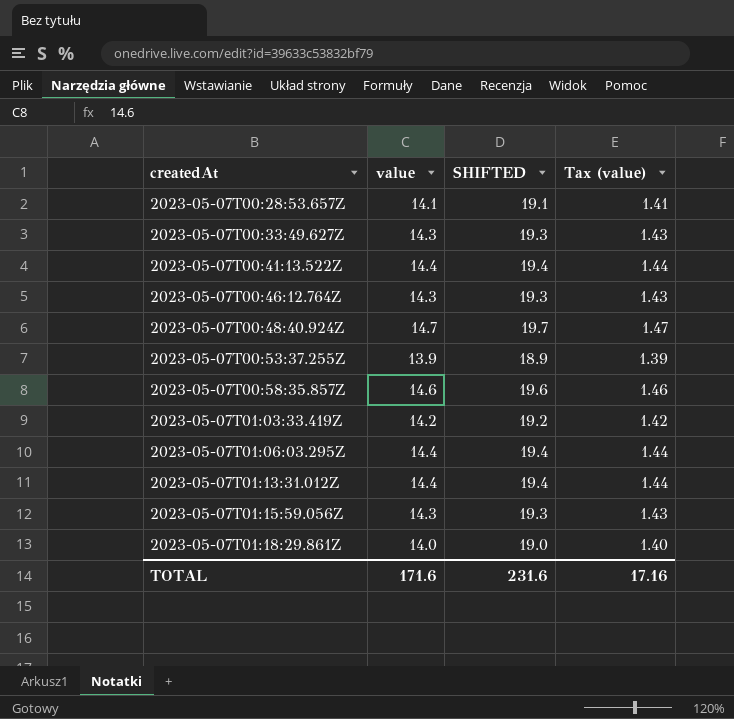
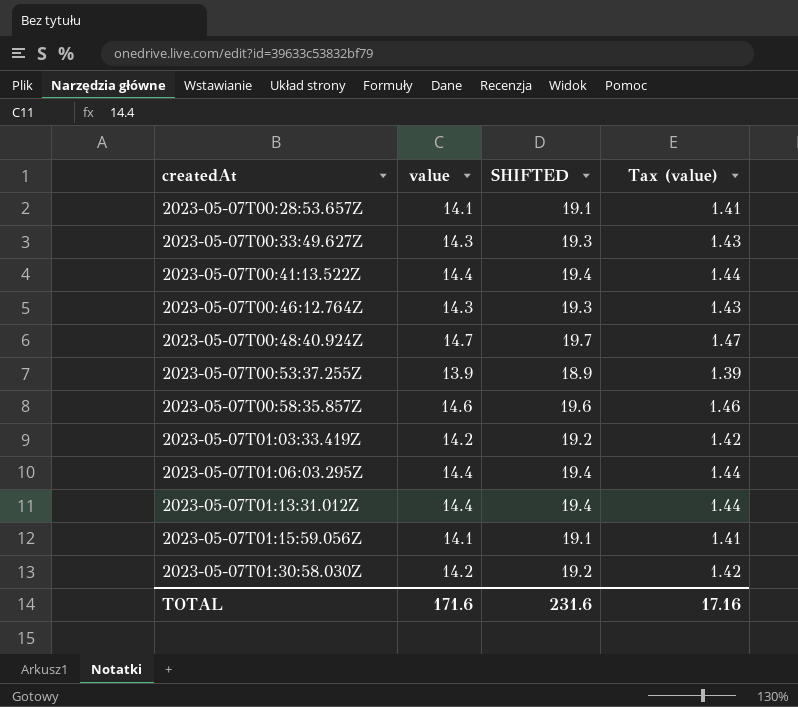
row 2023-05-07T01:18:29.861Z: 14.0 | 19.0 | 1.40 -> none
2023-05-07T01:15:59.056Z | value: 14.3 -> 14.1
2023-05-07T01:15:59.056Z | SHIFTED: 19.3 -> 19.1
2023-05-07T01:15:59.056Z | Tax (value): 1.43 -> 1.41
row 2023-05-07T01:30:58.030Z: none -> 14.2 | 19.2 | 1.42

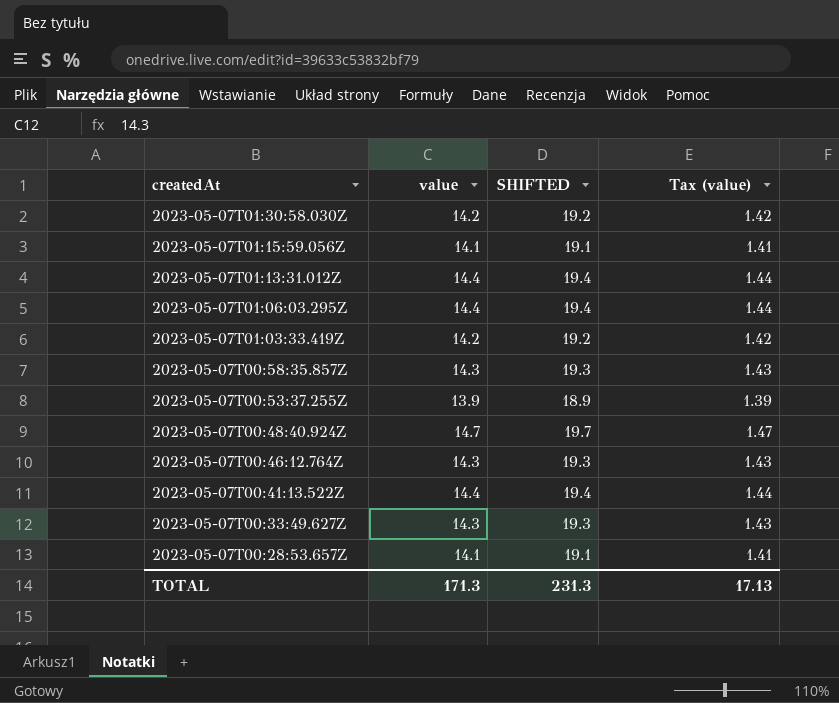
row order: createdAt ascending -> createdAt descending
2023-05-07T00:58:35.857Z | value: 14.6 -> 14.3
2023-05-07T00:58:35.857Z | SHIFTED: 19.6 -> 19.3
2023-05-07T00:58:35.857Z | Tax (value): 1.46 -> 1.43
TOTAL | value: 171.6 -> 171.3
TOTAL | SHIFTED: 231.6 -> 231.3
TOTAL | Tax (value): 17.16 -> 17.13

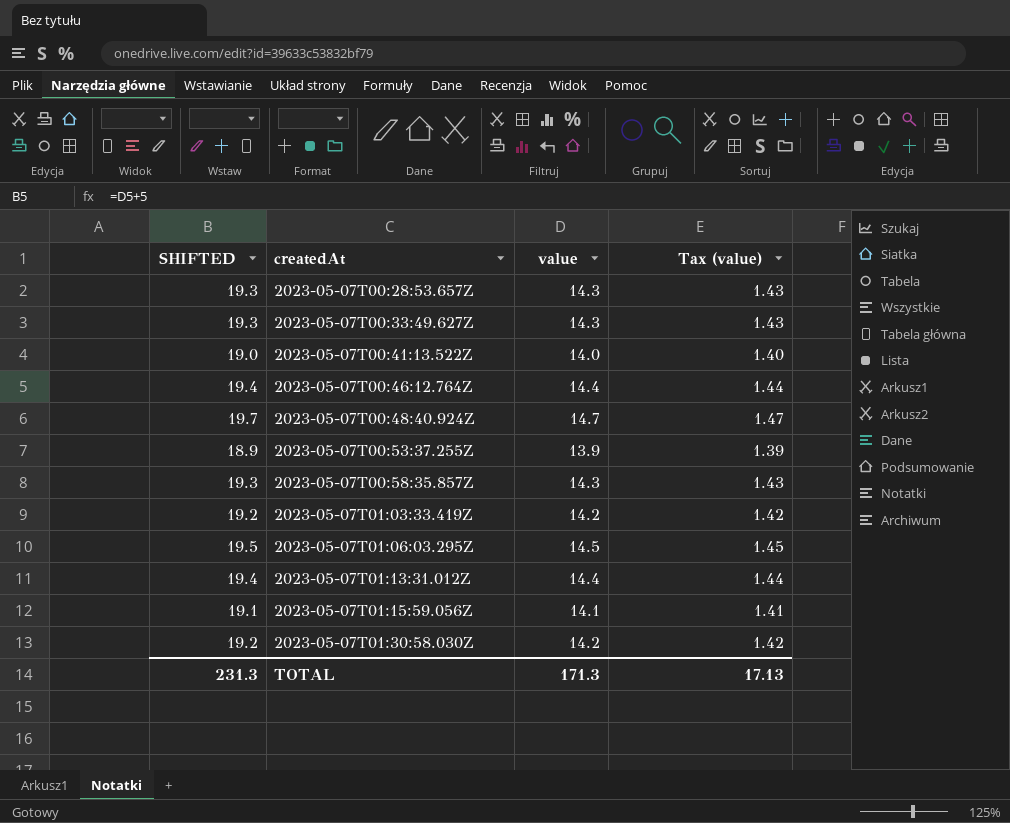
row order: createdAt descending -> createdAt ascending
column SHIFTED | position: 3 -> 1
2023-05-07T00:28:53.657Z | SHIFTED: 19.1 -> 19.3
2023-05-07T00:28:53.657Z | value: 14.1 -> 14.3
2023-05-07T00:28:53.657Z | Tax (value): 1.41 -> 1.43
2023-05-07T00:41:13.522Z | SHIFTED: 19.4 -> 19.0
2023-05-07T00:41:13.522Z | value: 14.4 -> 14.0
2023-05-07T00:41:13.522Z | Tax (value): 1.44 -> 1.40
2023-05-07T00:46:12.764Z | SHIFTED: 19.3 -> 19.4
2023-05-07T00:46:12.764Z | value: 14.3 -> 14.4
2023-05-07T00:46:12.764Z | Tax (value): 1.43 -> 1.44
2023-05-07T01:06:03.295Z | SHIFTED: 19.4 -> 19.5
2023-05-07T01:06:03.295Z | value: 14.4 -> 14.5
2023-05-07T01:06:03.295Z | Tax (value): 1.44 -> 1.45

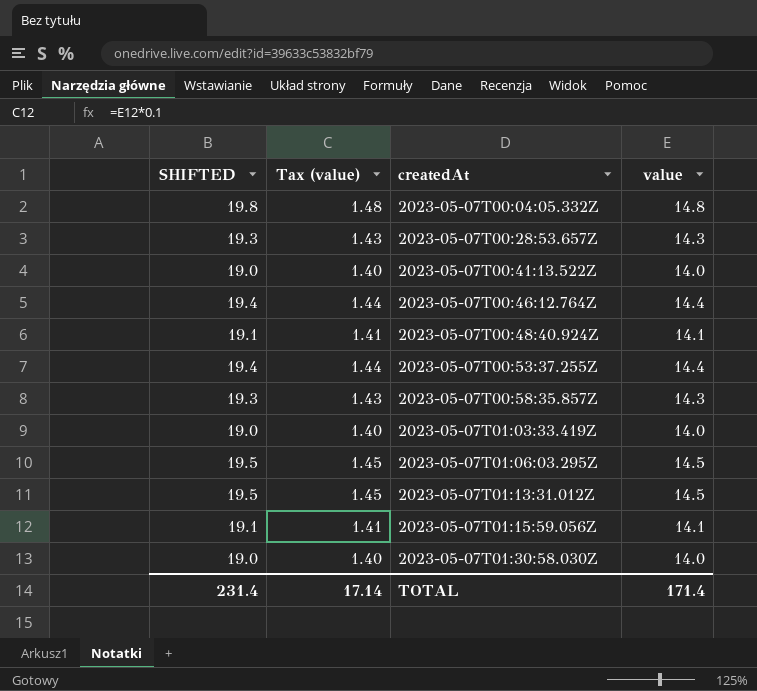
column Tax (value) | position: 4 -> 2
row 2023-05-07T00:33:49.627Z: 19.3 | 14.3 | 1.43 -> none
row 2023-05-07T00:04:05.332Z: none -> 19.8 | 1.48 | 14.8
2023-05-07T00:48:40.924Z | SHIFTED: 19.7 -> 19.1
2023-05-07T00:48:40.924Z | Tax (value): 1.47 -> 1.41
2023-05-07T00:48:40.924Z | value: 14.7 -> 14.1
2023-05-07T00:53:37.255Z | SHIFTED: 18.9 -> 19.4
2023-05-07T00:53:37.255Z | Tax (value): 1.39 -> 1.44
2023-05-07T00:53:37.255Z | value: 13.9 -> 14.4
2023-05-07T01:03:33.419Z | SHIFTED: 19.2 -> 19.0
2023-05-07T01:03:33.419Z | Tax (value): 1.42 -> 1.40
2023-05-07T01:03:33.419Z | value: 14.2 -> 14.0
2023-05-07T01:13:31.012Z | SHIFTED: 19.4 -> 19.5
2023-05-07T01:13:31.012Z | Tax (value): 1.44 -> 1.45
2023-05-07T01:13:31.012Z | value: 14.4 -> 14.5
2023-05-07T01:30:58.030Z | SHIFTED: 19.2 -> 19.0
2023-05-07T01:30:58.030Z | Tax (value): 1.42 -> 1.40
2023-05-07T01:30:58.030Z | value: 14.2 -> 14.0
TOTAL | SHIFTED: 231.3 -> 231.4
TOTAL | Tax (value): 17.13 -> 17.14
TOTAL | value: 171.3 -> 171.4

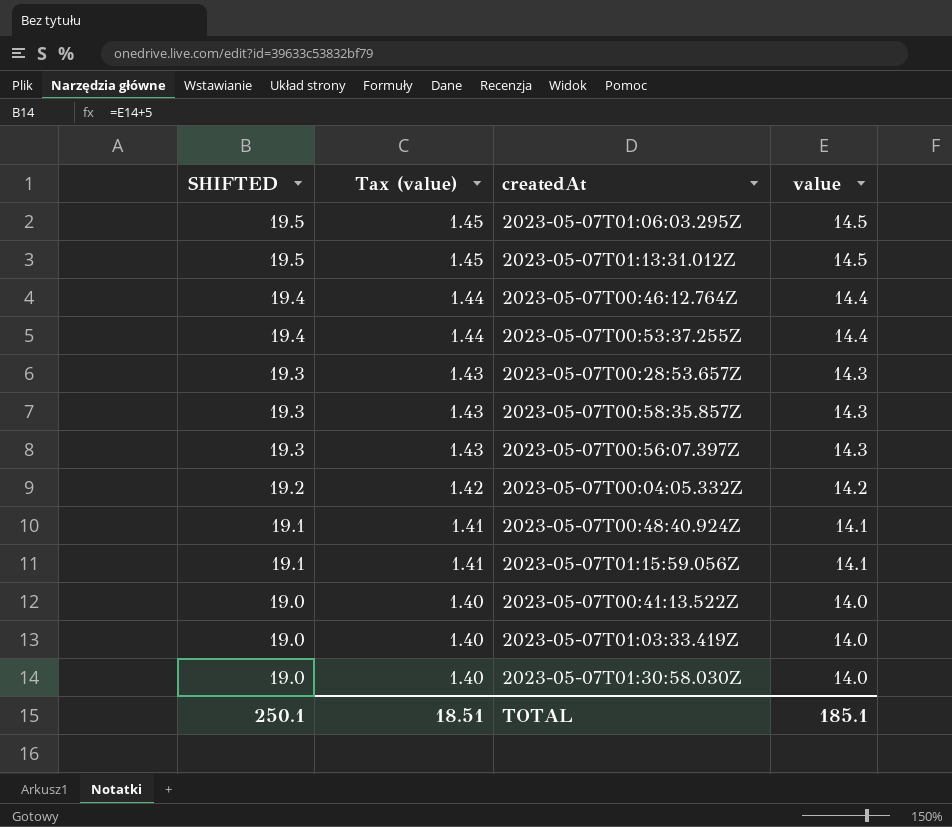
row order: createdAt ascending -> SHIFTED descending
row 2023-05-07T00:56:07.397Z: none -> 19.3 | 1.43 | 14.3
2023-05-07T00:04:05.332Z | SHIFTED: 19.8 -> 19.2
2023-05-07T00:04:05.332Z | Tax (value): 1.48 -> 1.42
2023-05-07T00:04:05.332Z | value: 14.8 -> 14.2
TOTAL | SHIFTED: 231.4 -> 250.1
TOTAL | Tax (value): 17.14 -> 18.51
TOTAL | value: 171.4 -> 185.1

